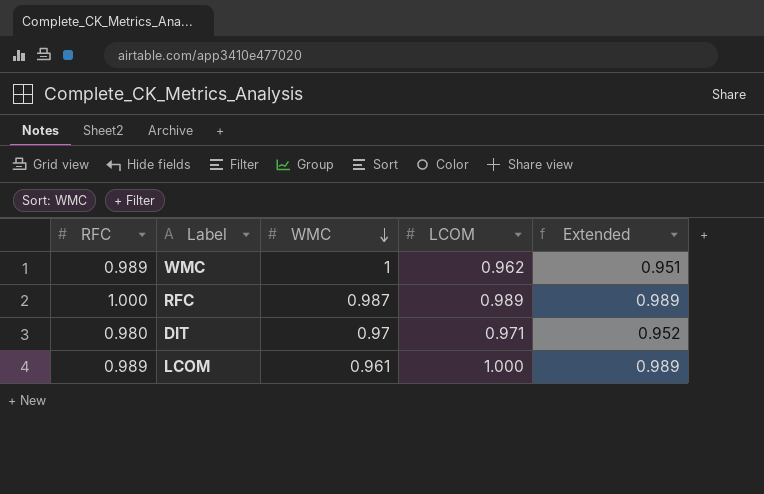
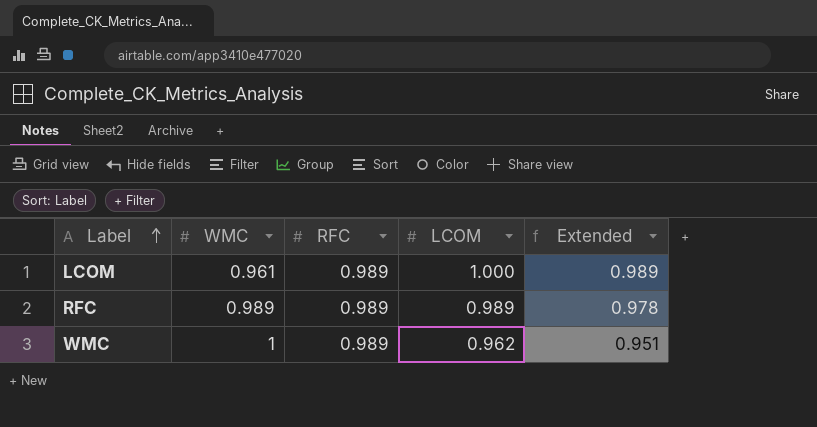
row order: WMC descending -> Label ascending
column RFC | position: 1 -> 3
row DIT: 0.980 | 0.97 | 0.971 | 0.952 -> none
RFC | WMC: 0.987 -> 0.989
RFC | RFC: 1.000 -> 0.989
RFC | Extended: 0.989 -> 0.978

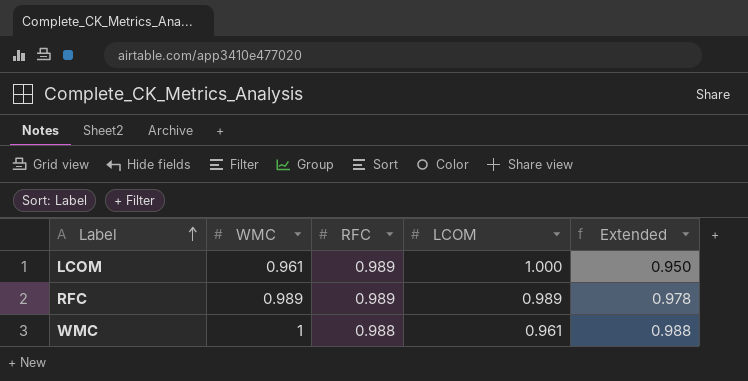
column Extended | formula: [RFC] * [LCOM] -> [WMC] * [RFC]
WMC | RFC: 0.989 -> 0.988
WMC | LCOM: 0.962 -> 0.961

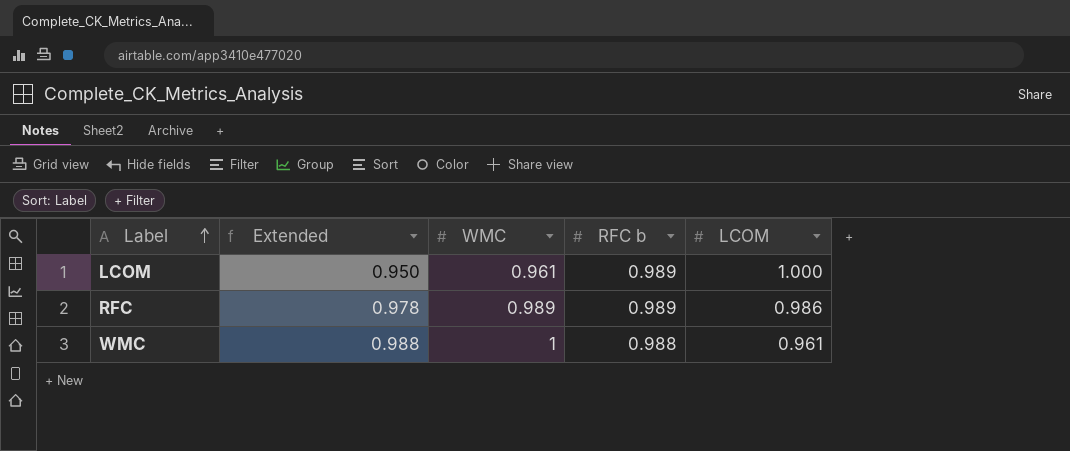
column Extended | position: 5 -> 2
column name: RFC -> RFC b
RFC | LCOM: 0.989 -> 0.986

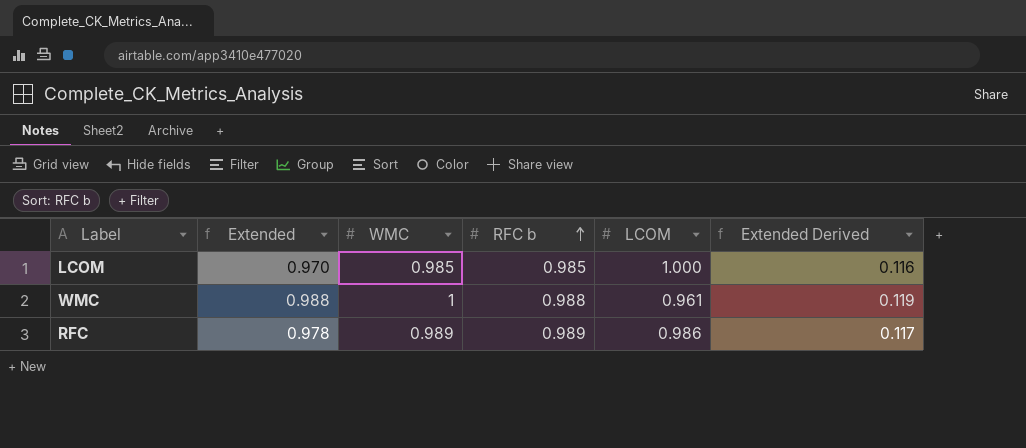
row order: Label ascending -> RFC b ascending
column Extended Derived | formula: none -> [Extended] * 0.12
LCOM | Extended: 0.950 -> 0.970
LCOM | WMC: 0.961 -> 0.985
LCOM | RFC b: 0.989 -> 0.985

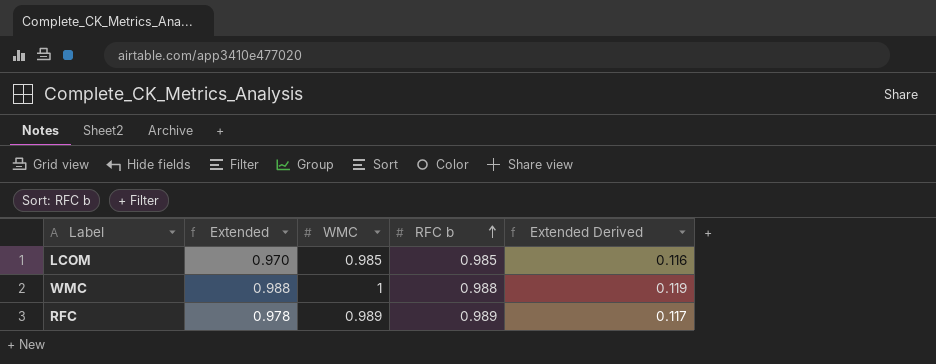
column LCOM | position: 5 -> none

